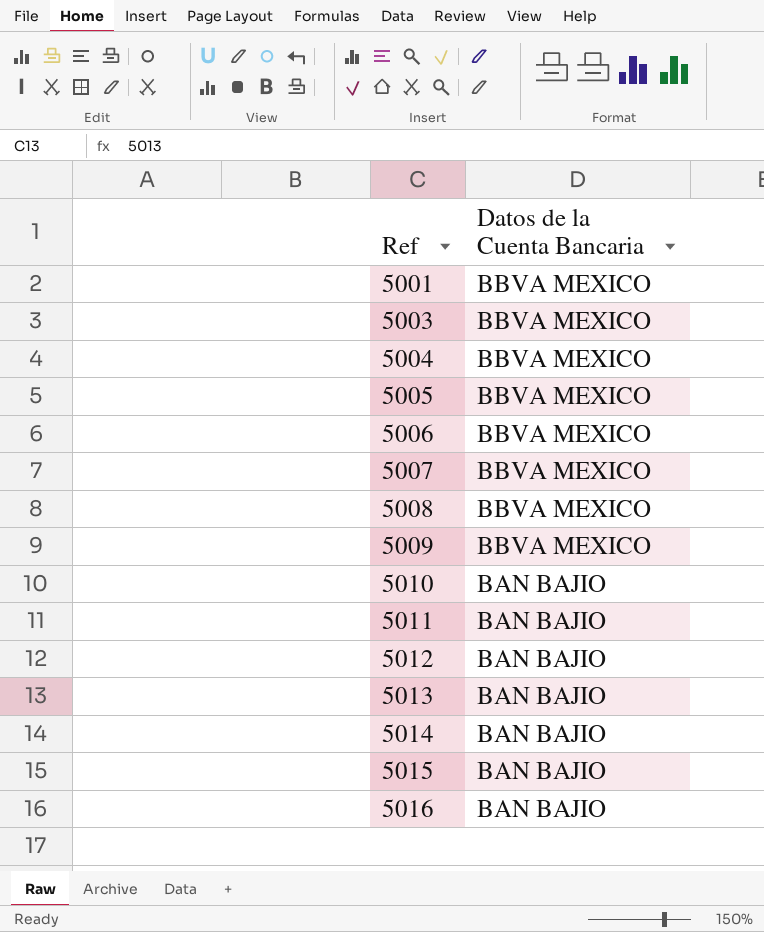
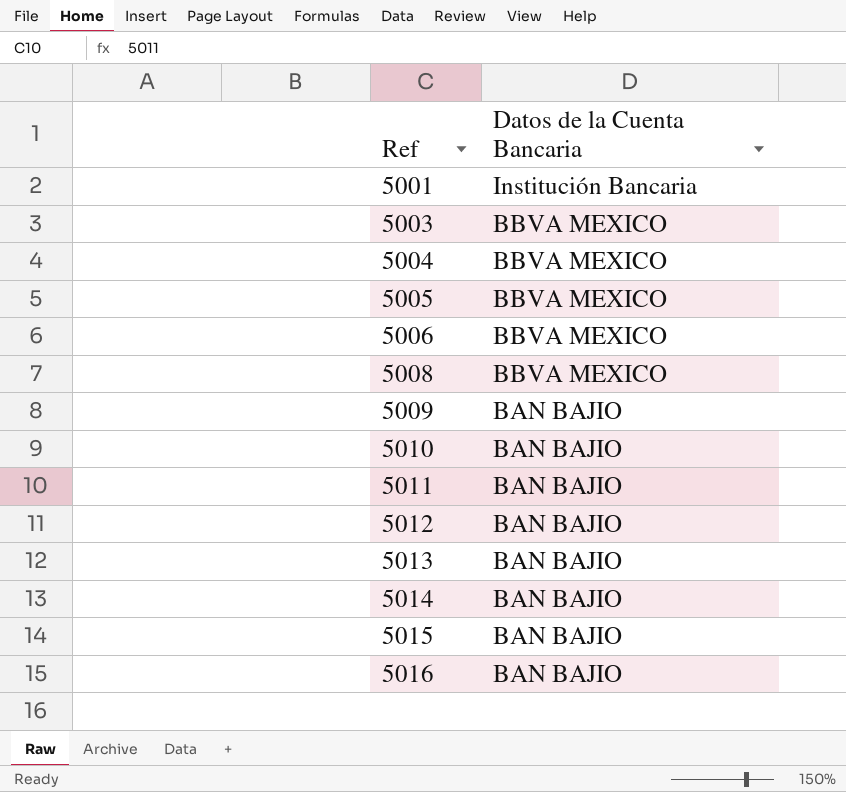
row 5007: BBVA MEXICO -> none
5001 | Datos de la Cuenta Bancaria: BBVA MEXICO -> Institución Bancaria
5009 | Datos de la Cuenta Bancaria: BBVA MEXICO -> BAN BAJIO

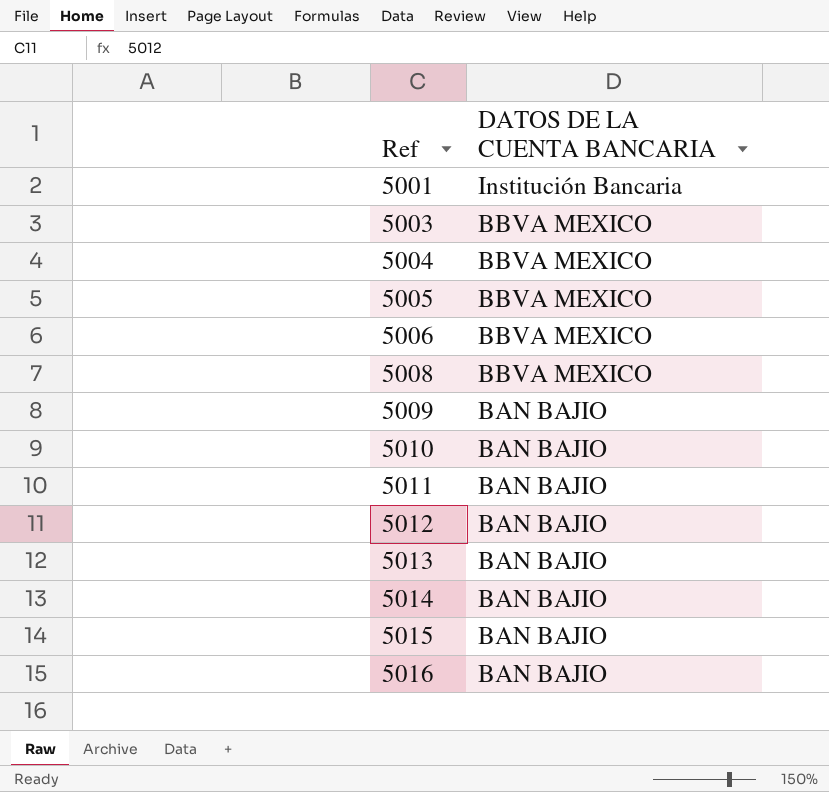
column name: Datos de la Cuenta Bancaria -> DATOS DE LA CUENTA BANCARIA

